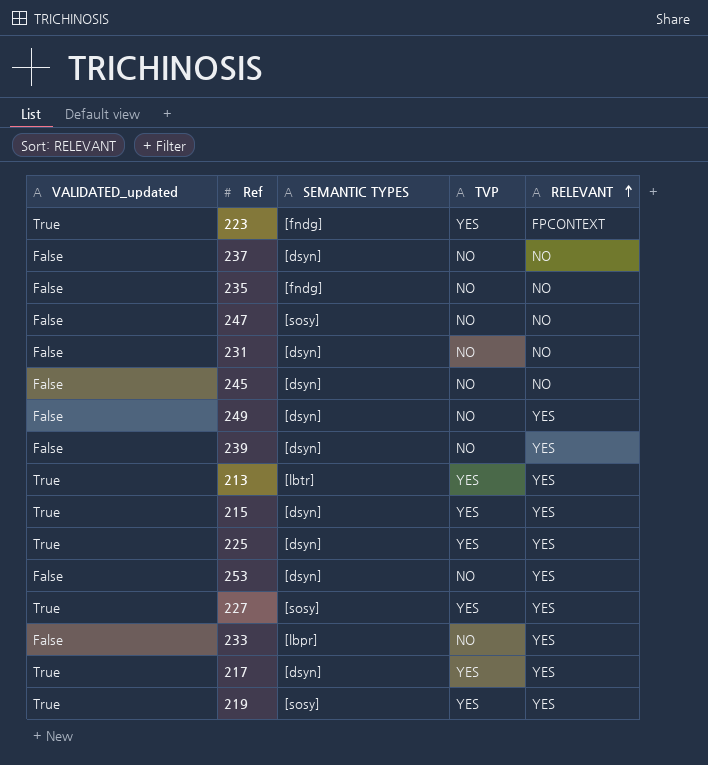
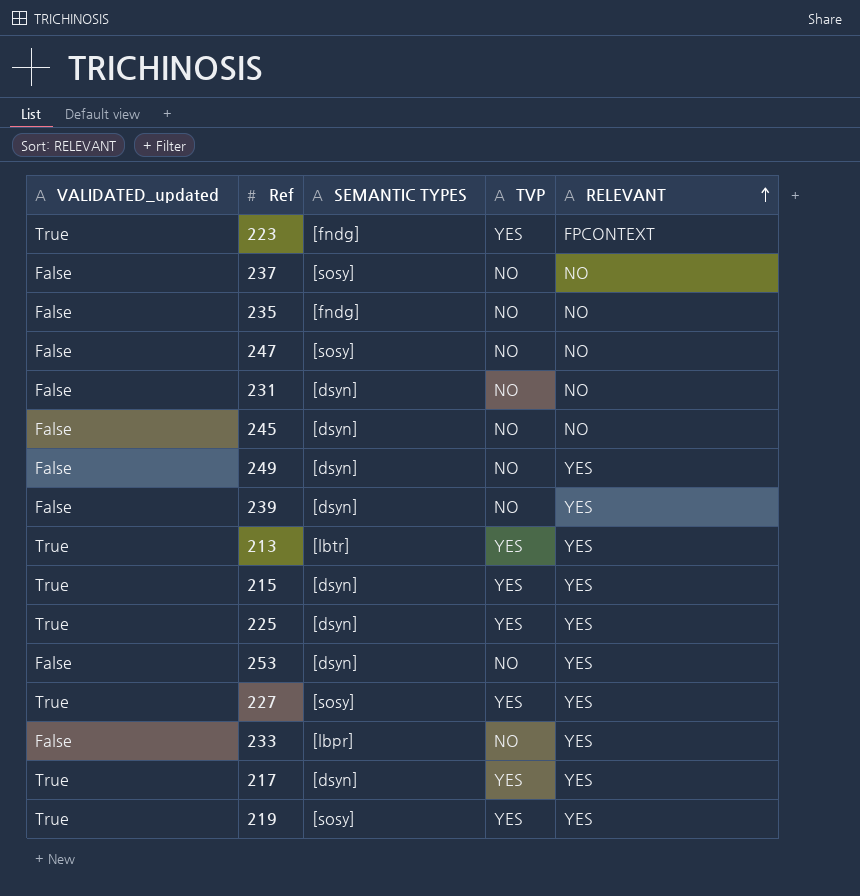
237 | SEMANTIC TYPES: [dsyn] -> [sosy]

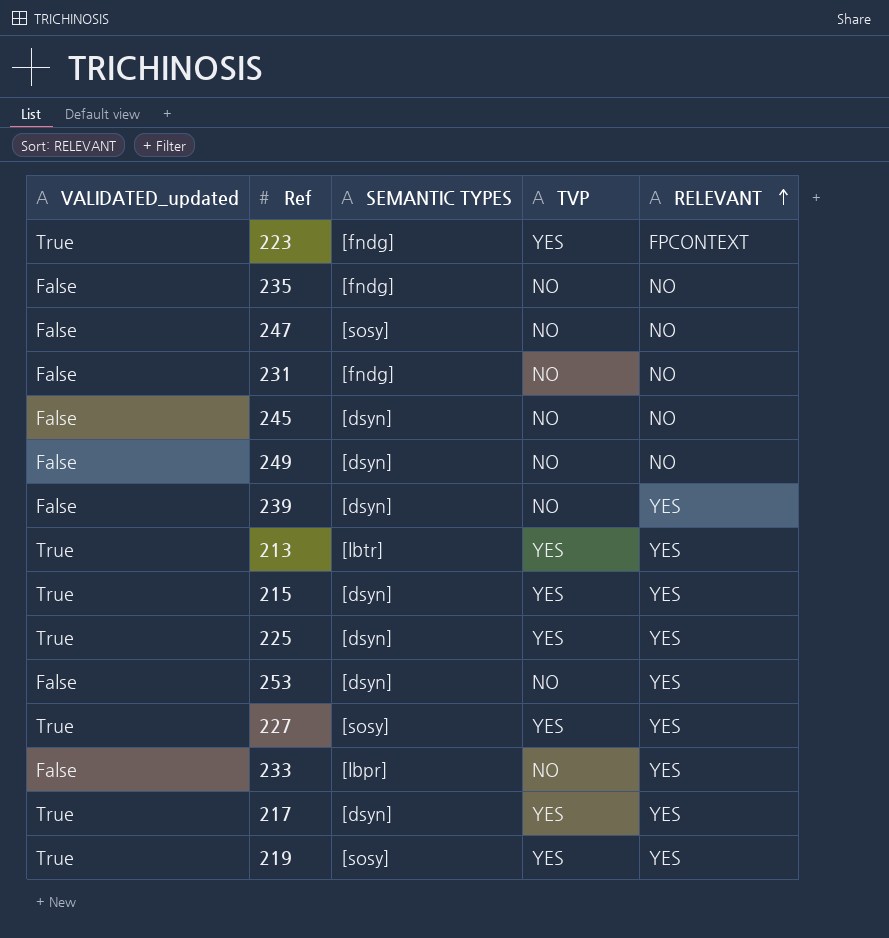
row 237: False | [sosy] | NO | NO -> none
231 | SEMANTIC TYPES: [dsyn] -> [fndg]
249 | RELEVANT: YES -> NO

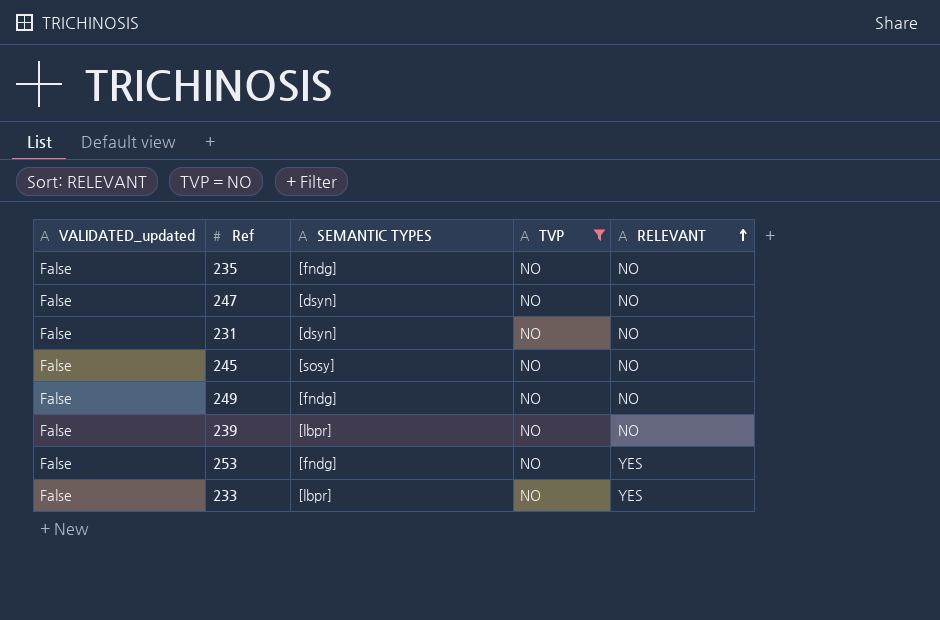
filter: none -> TVP = NO
247 | SEMANTIC TYPES: [sosy] -> [dsyn]
231 | SEMANTIC TYPES: [fndg] -> [dsyn]
245 | SEMANTIC TYPES: [dsyn] -> [sosy]
249 | SEMANTIC TYPES: [dsyn] -> [fndg]
239 | SEMANTIC TYPES: [dsyn] -> [lbpr]
239 | RELEVANT: YES -> NO
253 | SEMANTIC TYPES: [dsyn] -> [fndg]

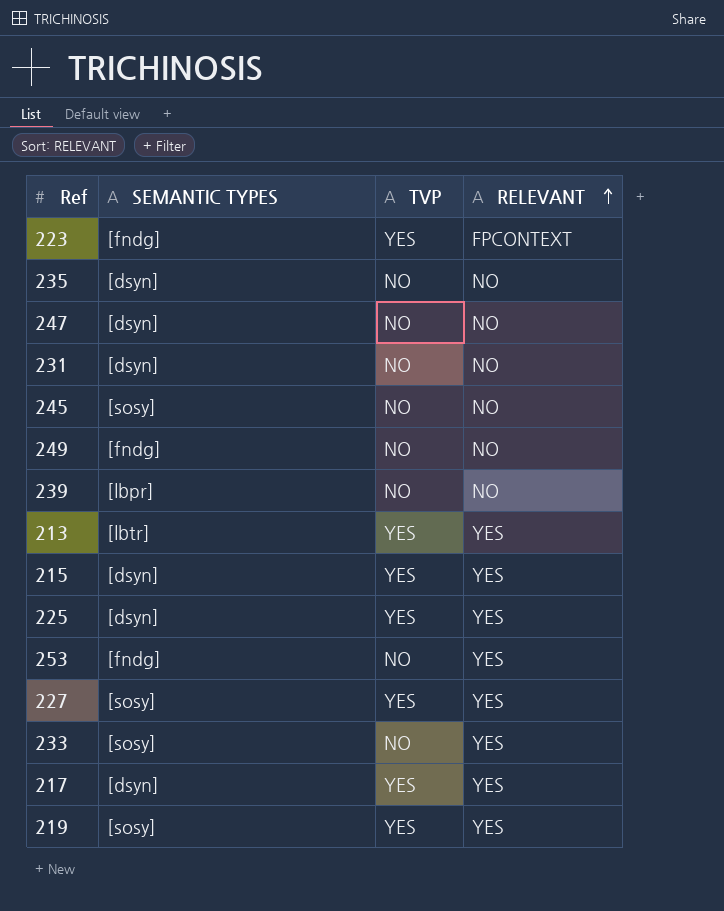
filter: TVP = NO -> none
column VALIDATED_updated | position: 1 -> none
235 | SEMANTIC TYPES: [fndg] -> [dsyn]
233 | SEMANTIC TYPES: [lbpr] -> [sosy]

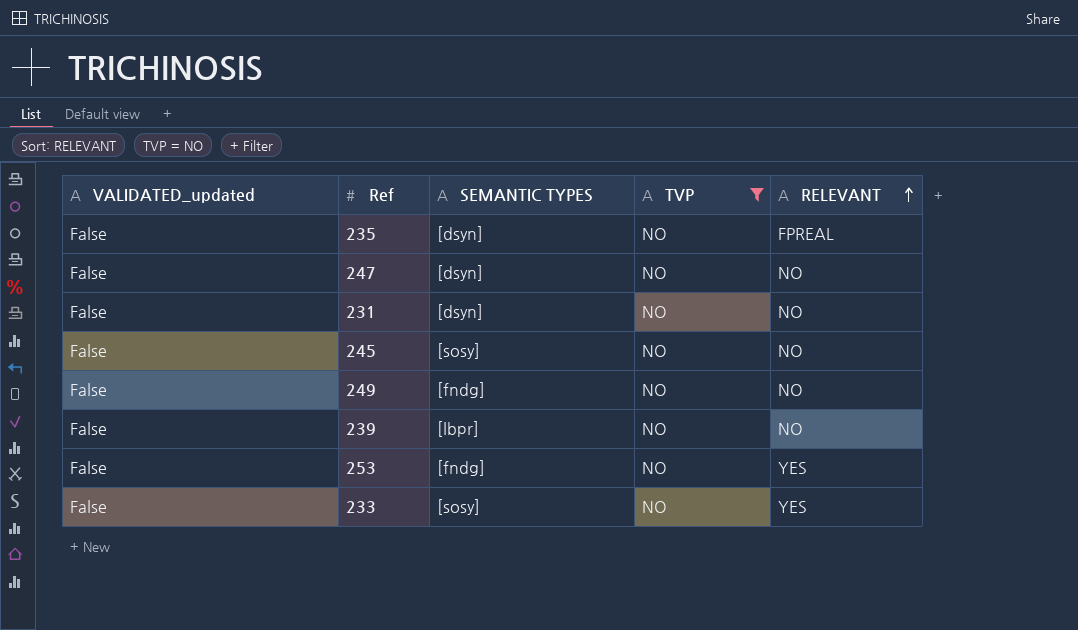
filter: none -> TVP = NO
column VALIDATED_updated | position: none -> 1
235 | RELEVANT: NO -> FPREAL

